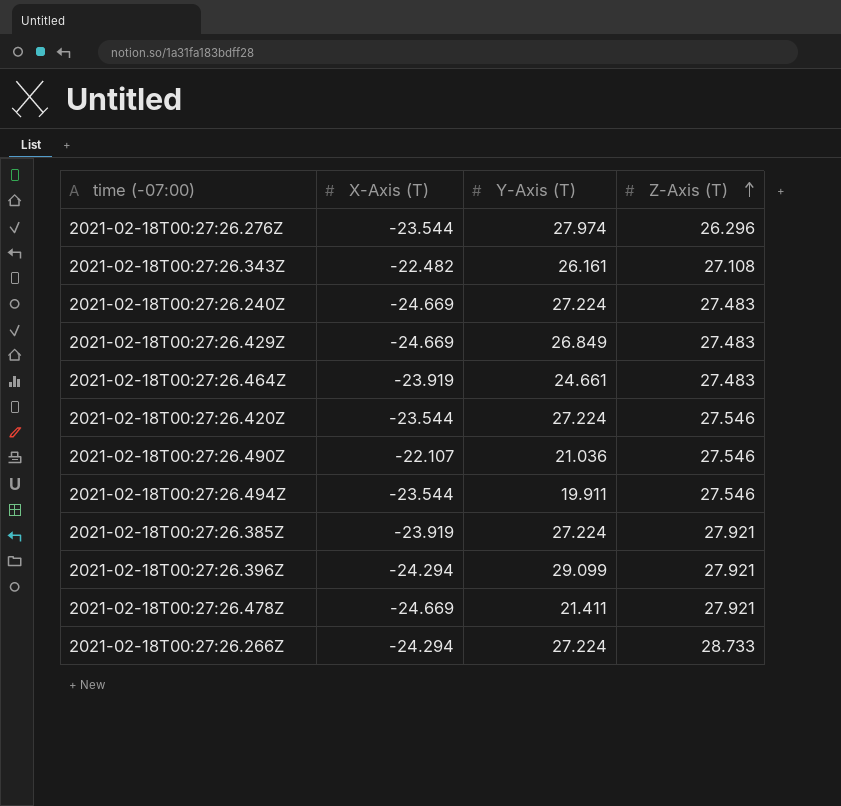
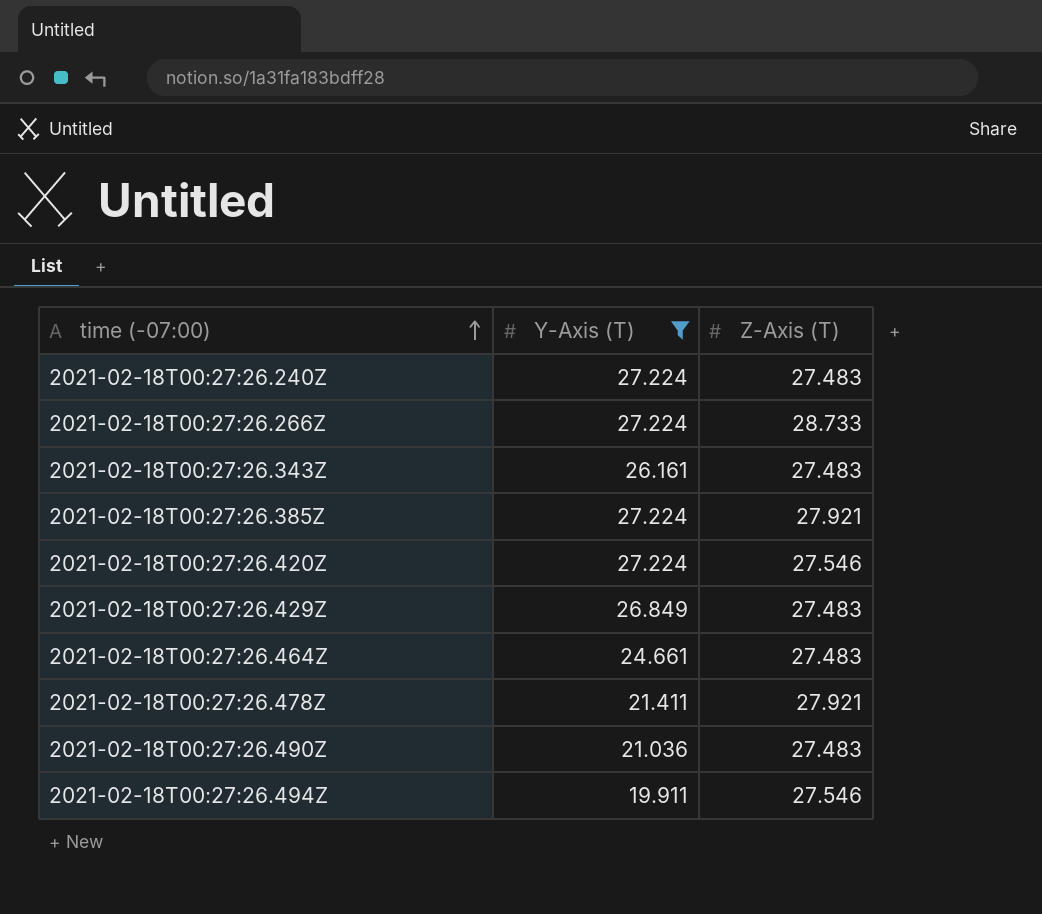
filter: none -> Y-Axis (T) <= 27.224
row order: Z-Axis (T) ascending -> time (-07:00) ascending
column X-Axis (T) | position: 2 -> none
2021-02-18T00:27:26.343Z | Z-Axis (T): 27.108 -> 27.483
2021-02-18T00:27:26.490Z | Z-Axis (T): 27.546 -> 27.483

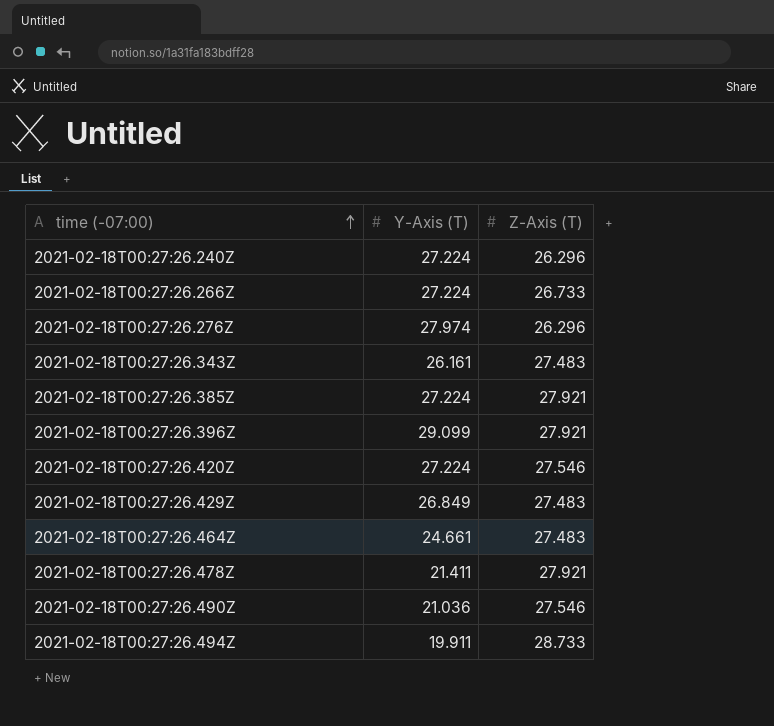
filter: Y-Axis (T) <= 27.224 -> none
2021-02-18T00:27:26.240Z | Z-Axis (T): 27.483 -> 26.296
2021-02-18T00:27:26.266Z | Z-Axis (T): 28.733 -> 26.733
2021-02-18T00:27:26.490Z | Z-Axis (T): 27.483 -> 27.546
2021-02-18T00:27:26.494Z | Z-Axis (T): 27.546 -> 28.733

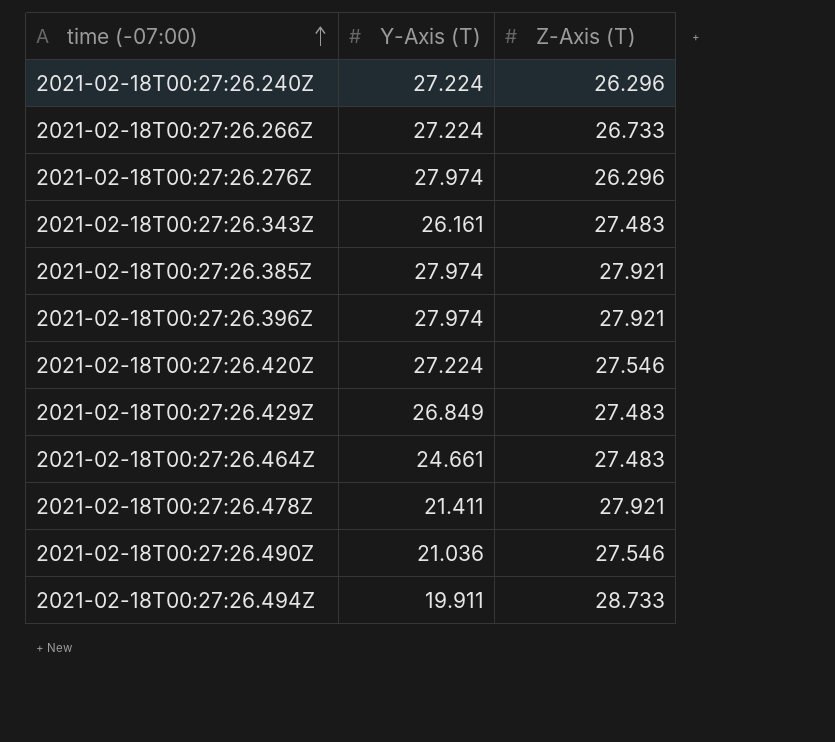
2021-02-18T00:27:26.385Z | Y-Axis (T): 27.224 -> 27.974
2021-02-18T00:27:26.396Z | Y-Axis (T): 29.099 -> 27.974

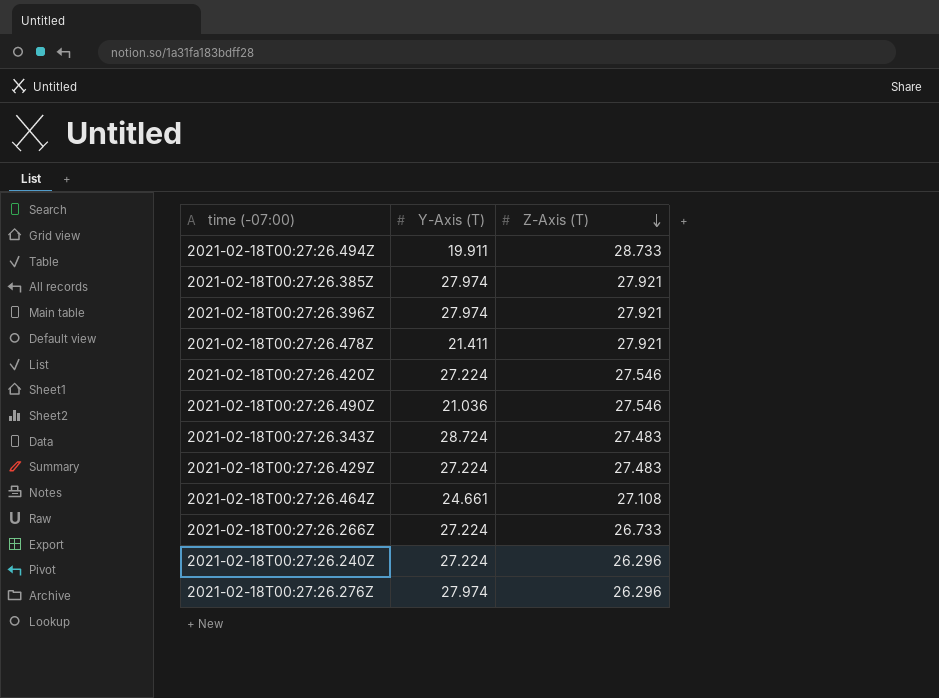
row order: time (-07:00) ascending -> Z-Axis (T) descending
2021-02-18T00:27:26.343Z | Y-Axis (T): 26.161 -> 28.724
2021-02-18T00:27:26.429Z | Y-Axis (T): 26.849 -> 27.224
2021-02-18T00:27:26.464Z | Z-Axis (T): 27.483 -> 27.108

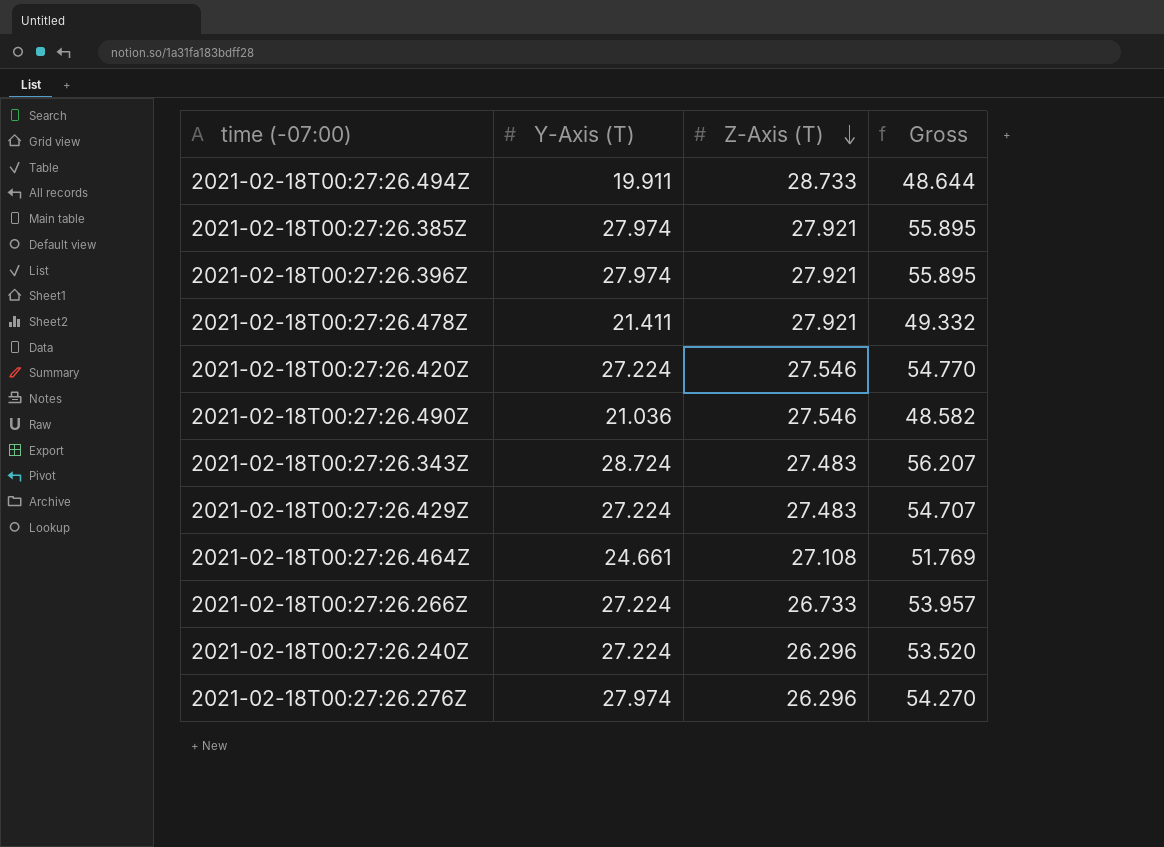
column Gross | formula: none -> [Y-Axis (T)] + [Z-Axis (T)]

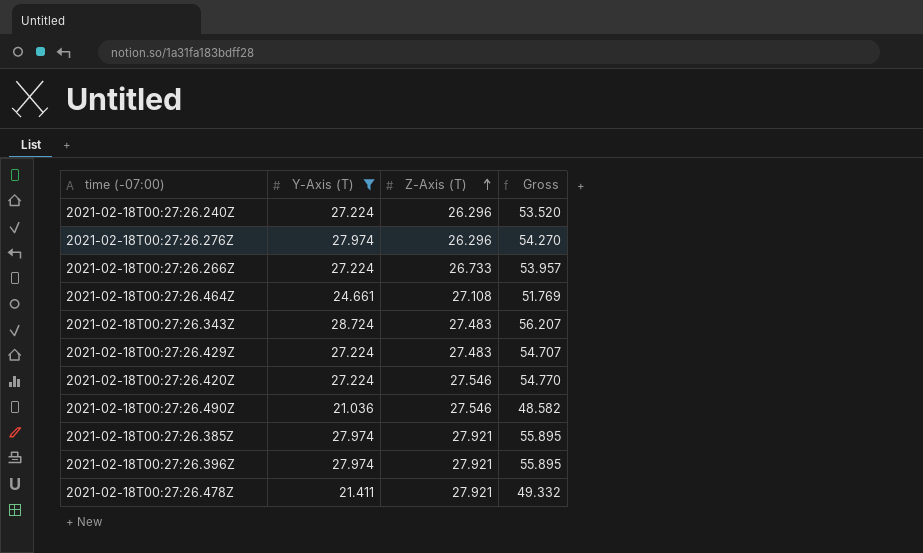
filter: none -> Y-Axis (T) != 19.911
row order: Z-Axis (T) descending -> Z-Axis (T) ascending

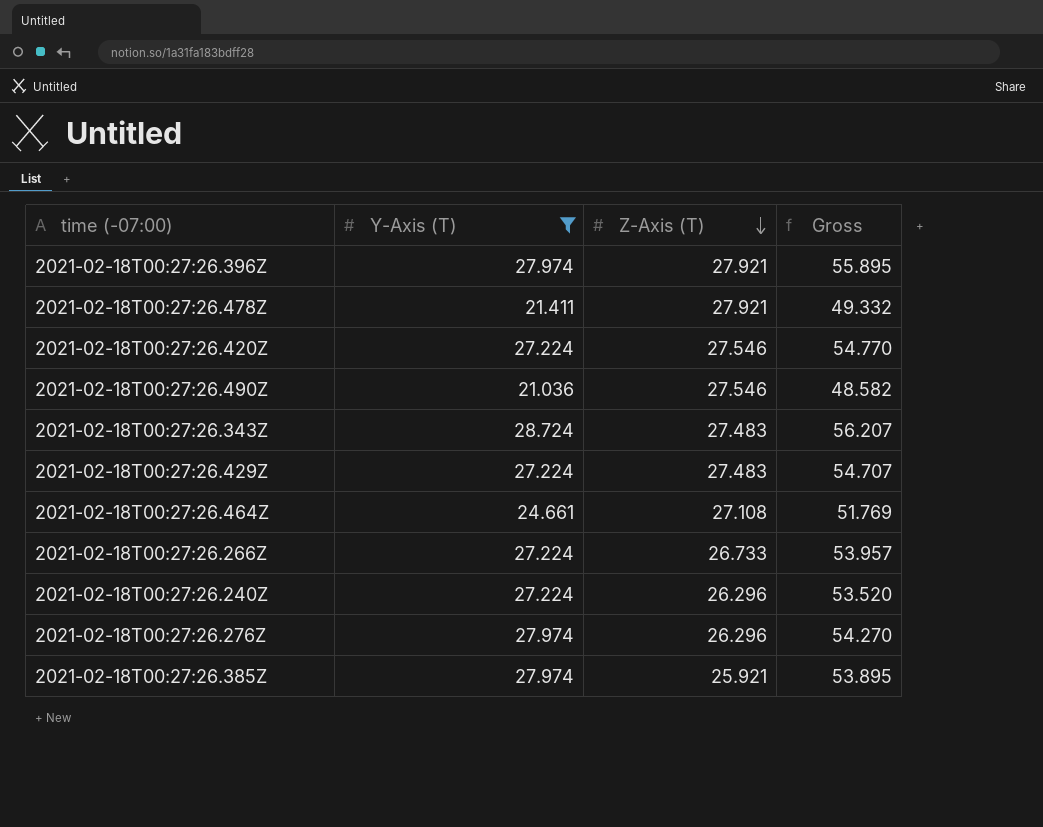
row order: Z-Axis (T) ascending -> Z-Axis (T) descending
2021-02-18T00:27:26.385Z | Z-Axis (T): 27.921 -> 25.921
2021-02-18T00:27:26.385Z | Gross: 55.895 -> 53.895

